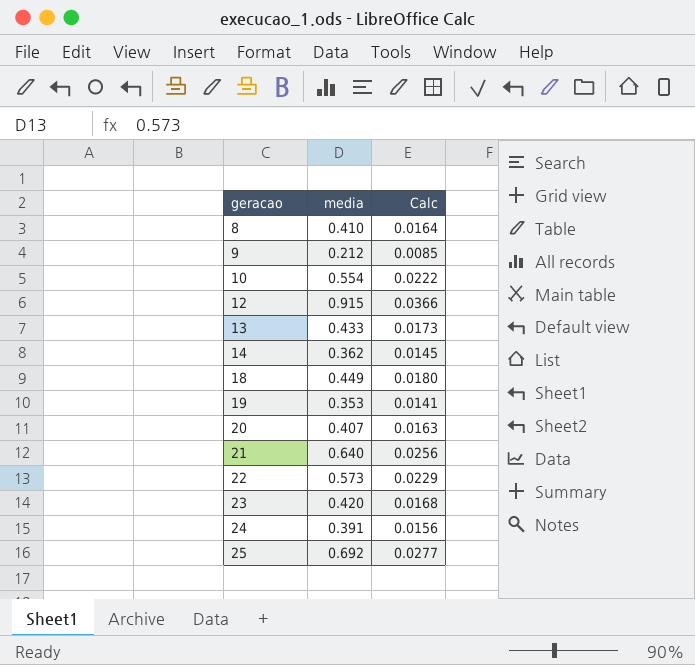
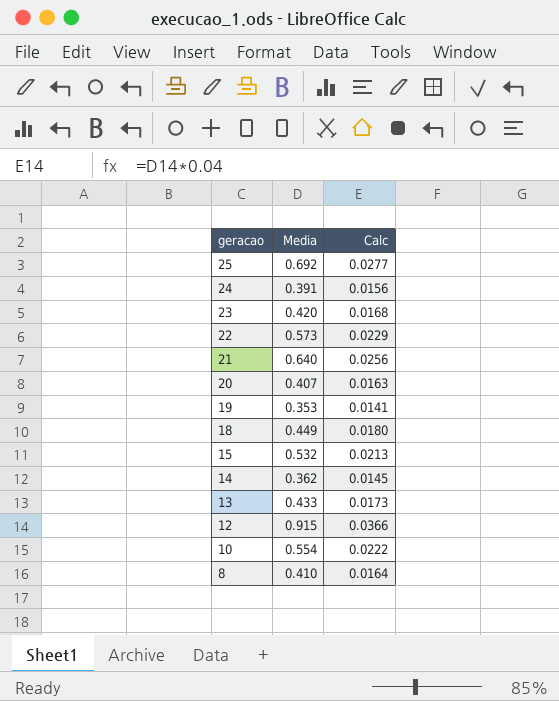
row order: geracao ascending -> geracao descending
column name: media -> Media
row 9: 0.212 | 0.0085 -> none
row 15: none -> 0.532 | 0.0213

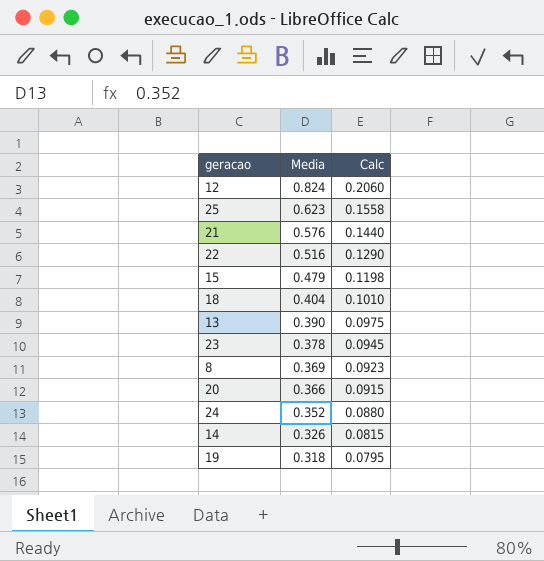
row order: geracao descending -> Media descending
column Calc | formula: [Media] * 0.04 -> [Media] * 0.25
row 10: 0.554 | 0.0222 -> none
12 | Media: 0.915 -> 0.824
25 | Media: 0.692 -> 0.623
21 | Media: 0.640 -> 0.576
22 | Media: 0.573 -> 0.516
15 | Media: 0.532 -> 0.479
18 | Media: 0.449 -> 0.404
13 | Media: 0.433 -> 0.390
23 | Media: 0.420 -> 0.378
8 | Media: 0.410 -> 0.369
20 | Media: 0.407 -> 0.366
24 | Media: 0.391 -> 0.352
14 | Media: 0.362 -> 0.326
19 | Media: 0.353 -> 0.318

